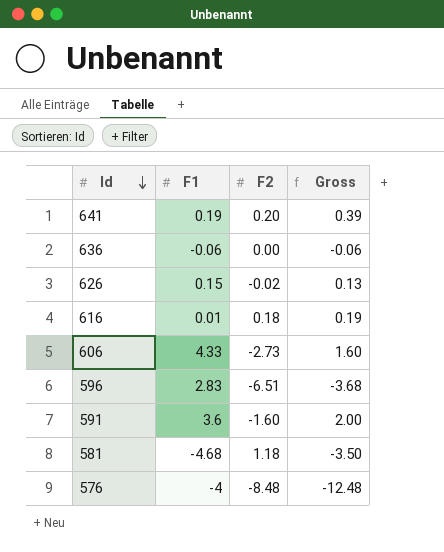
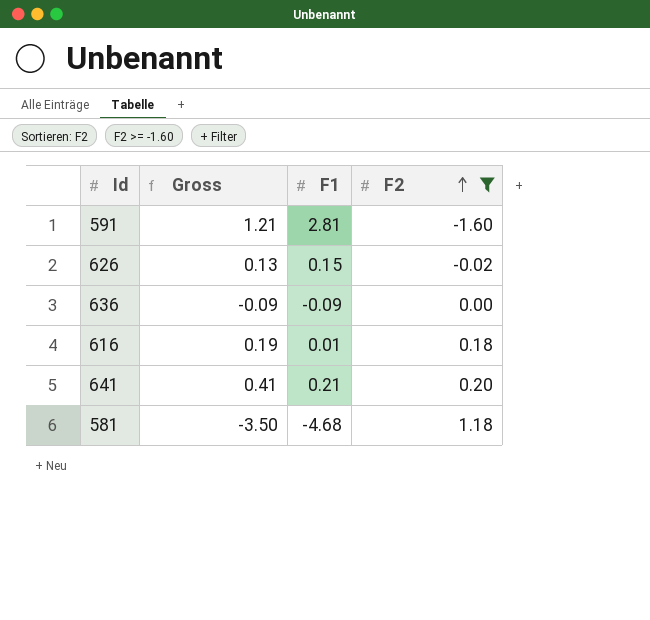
filter: none -> F2 >= -1.60
row order: Id descending -> F2 ascending
column Gross | position: 4 -> 2
591 | Gross: 2.00 -> 1.21
591 | F1: 3.6 -> 2.81
636 | Gross: -0.06 -> -0.09
636 | F1: -0.06 -> -0.09
641 | Gross: 0.39 -> 0.41
641 | F1: 0.19 -> 0.21

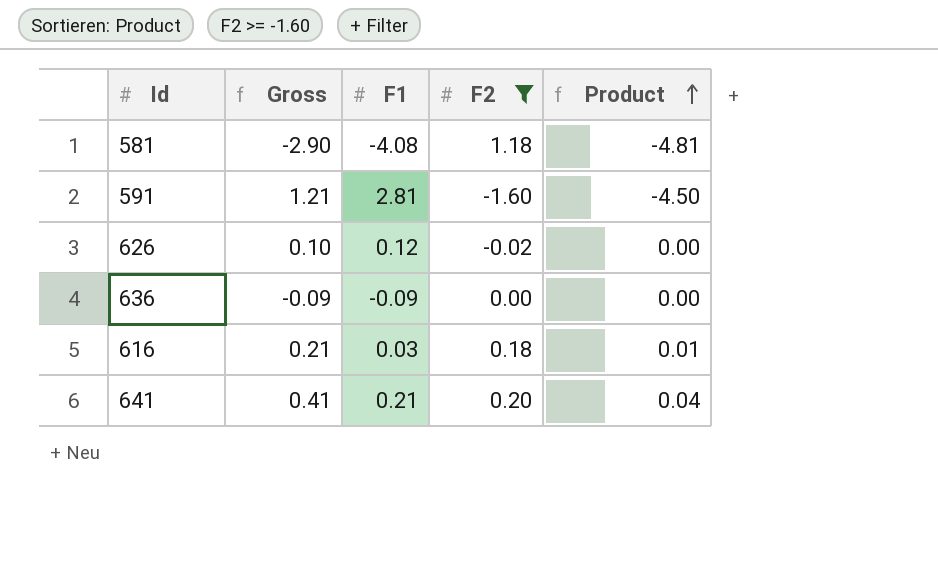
row order: F2 ascending -> Product ascending
column Product | formula: none -> [F1] * [F2]
581 | Gross: -3.50 -> -2.90
581 | F1: -4.68 -> -4.08
626 | Gross: 0.13 -> 0.10
626 | F1: 0.15 -> 0.12
616 | Gross: 0.19 -> 0.21
616 | F1: 0.01 -> 0.03

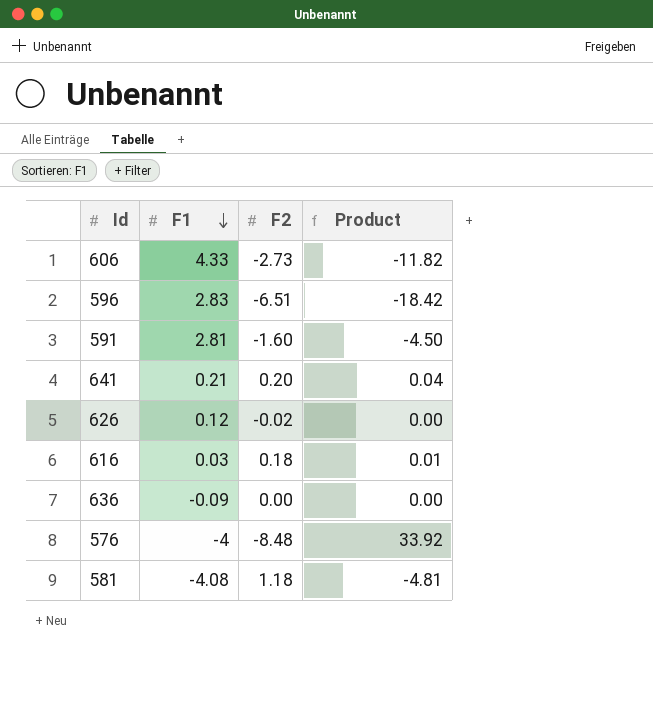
filter: F2 >= -1.60 -> none
row order: Product ascending -> F1 descending
column Gross | formula: [F1] + [F2] -> none

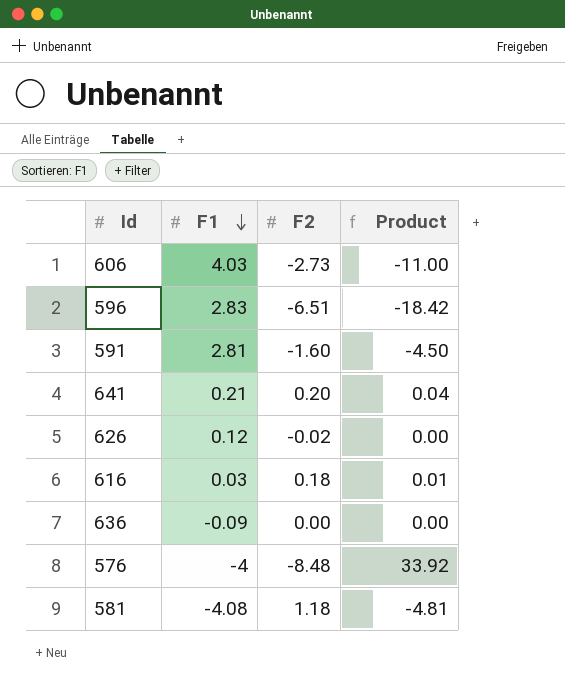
606 | F1: 4.33 -> 4.03
606 | Product: -11.82 -> -11.00

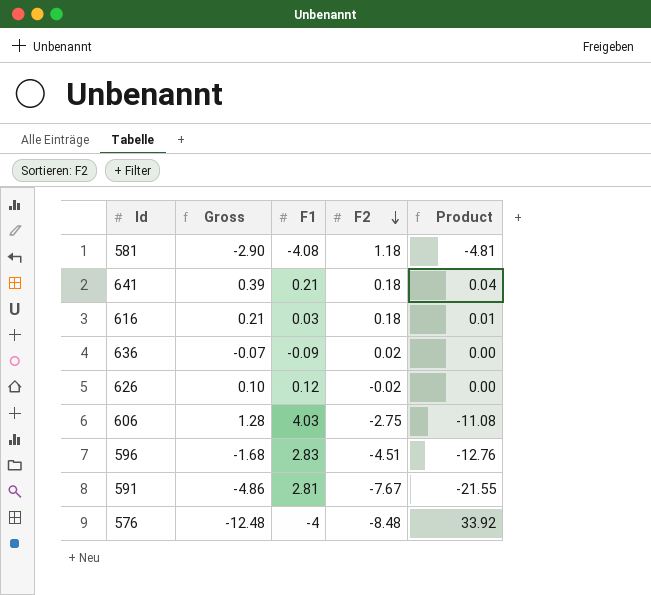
row order: F1 descending -> F2 descending
column Gross | formula: none -> [F1] + [F2]
641 | F2: 0.20 -> 0.18
636 | F2: 0.00 -> 0.02
606 | F2: -2.73 -> -2.75
606 | Product: -11.00 -> -11.08
596 | F2: -6.51 -> -4.51
596 | Product: -18.42 -> -12.76
591 | F2: -1.60 -> -7.67
591 | Product: -4.50 -> -21.55

